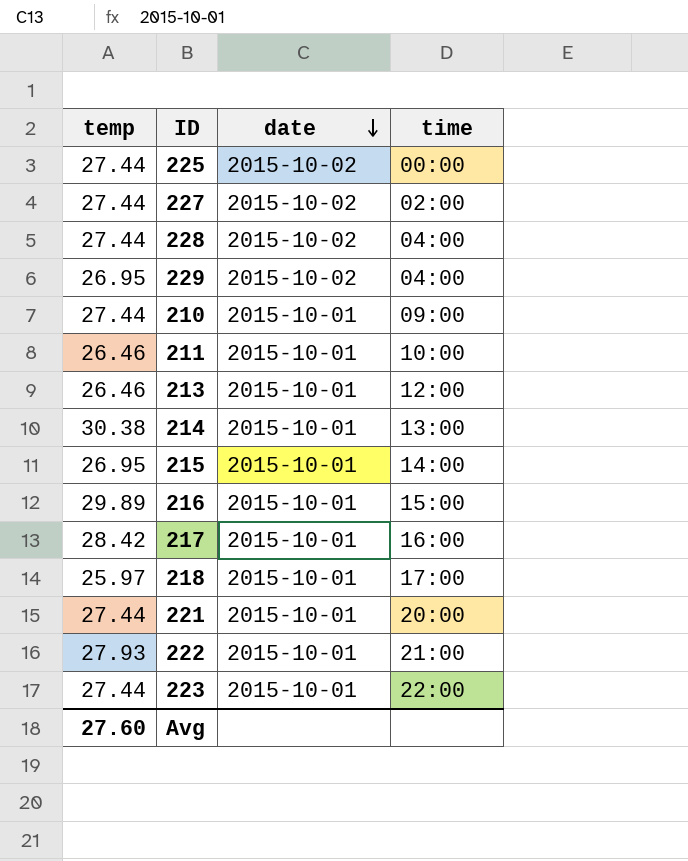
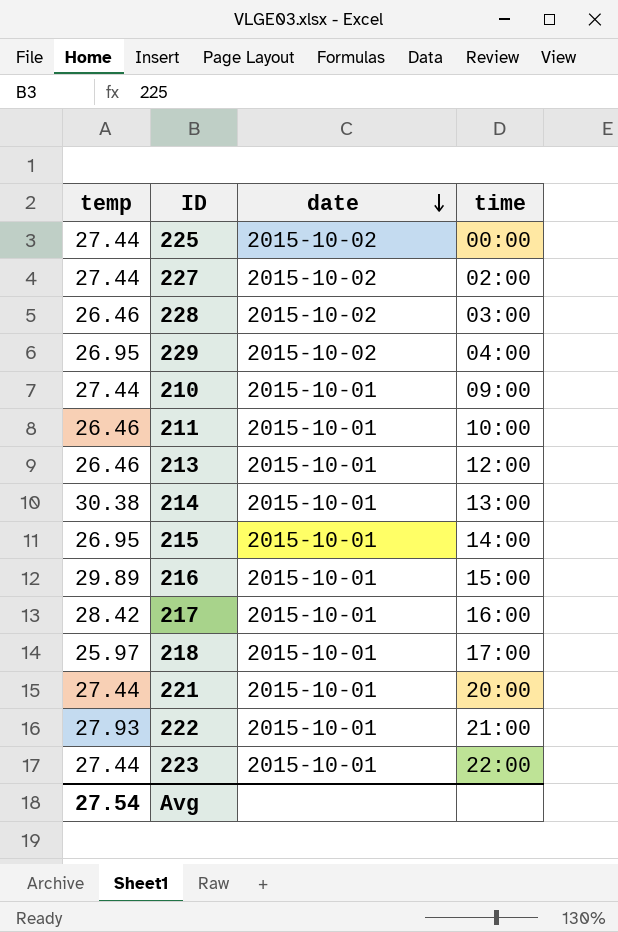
228 | temp: 27.44 -> 26.46
228 | time: 04:00 -> 03:00
Avg | temp: 27.60 -> 27.54

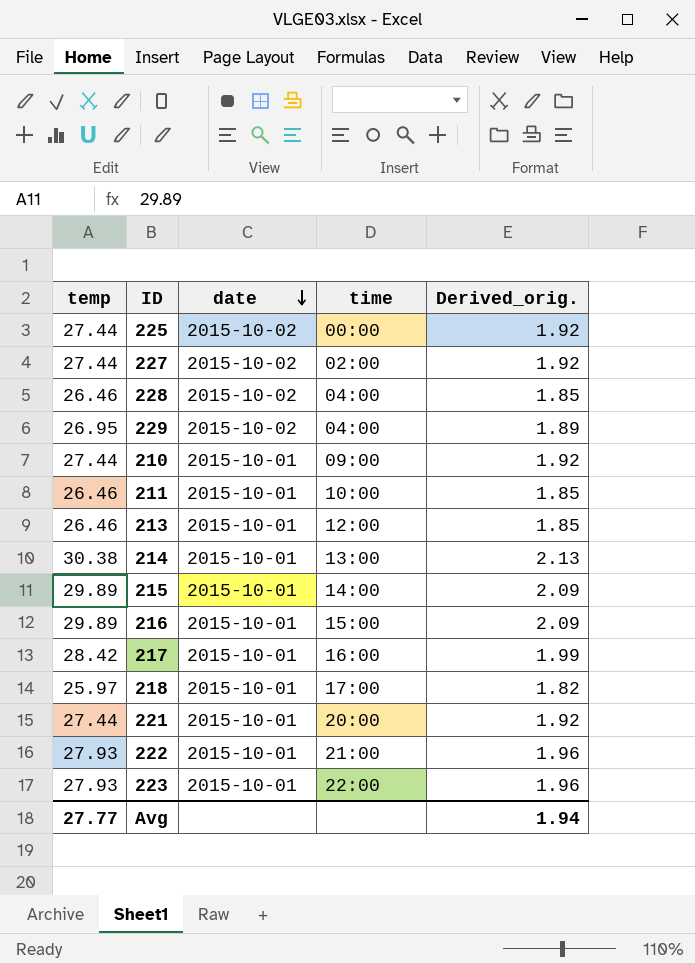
column Derived_orig. | formula: none -> [temp] * 0.07
228 | time: 03:00 -> 04:00
215 | temp: 26.95 -> 29.89
223 | temp: 27.44 -> 27.93
Avg | temp: 27.54 -> 27.77

